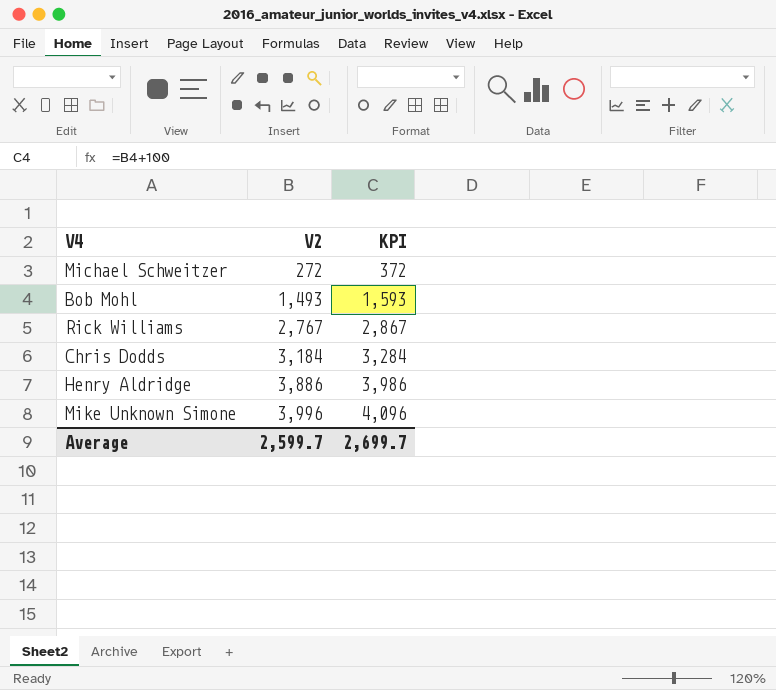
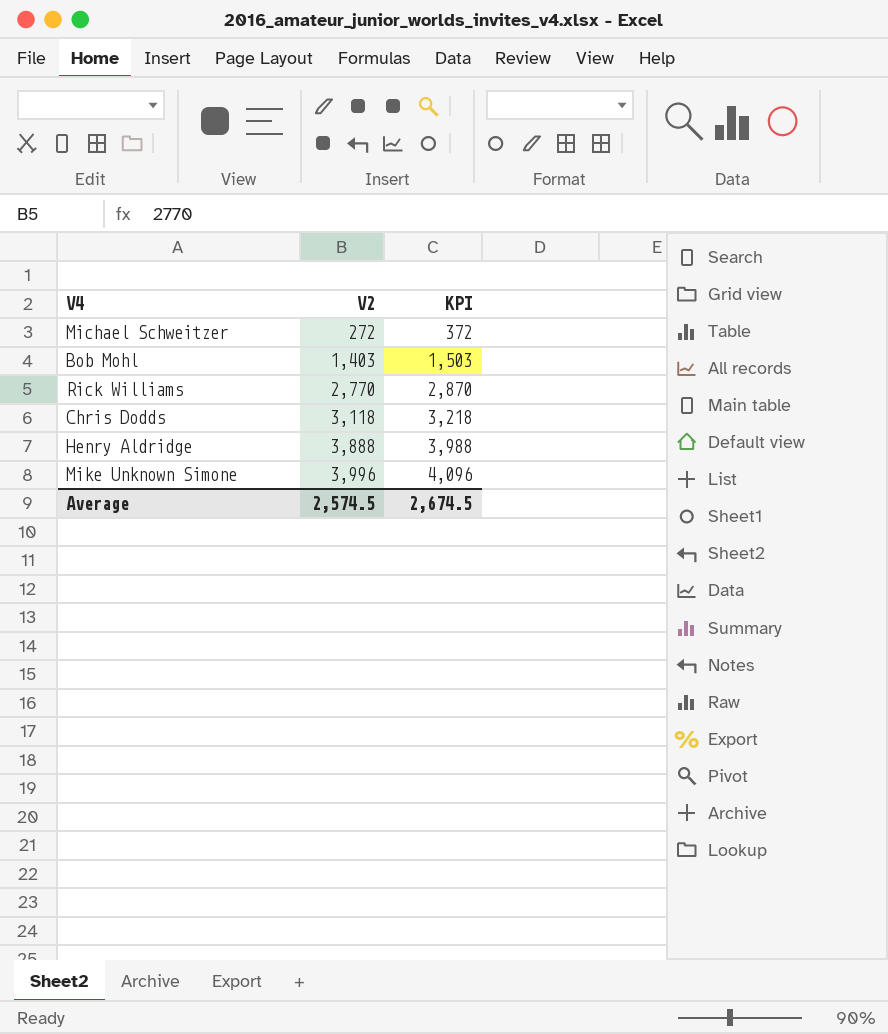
Bob Mohl | V2: 1,493 -> 1,403
Bob Mohl | KPI: 1,593 -> 1,503
Rick Williams | V2: 2,767 -> 2,770
Rick Williams | KPI: 2,867 -> 2,870
Chris Dodds | V2: 3,184 -> 3,118
Chris Dodds | KPI: 3,284 -> 3,218
Henry Aldridge | V2: 3,886 -> 3,888
Henry Aldridge | KPI: 3,986 -> 3,988
Average | V2: 2,599.7 -> 2,574.5
Average | KPI: 2,699.7 -> 2,674.5

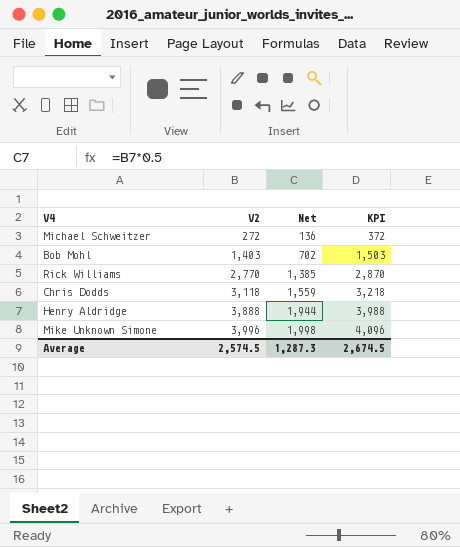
column Net | formula: none -> [V2] * 0.5

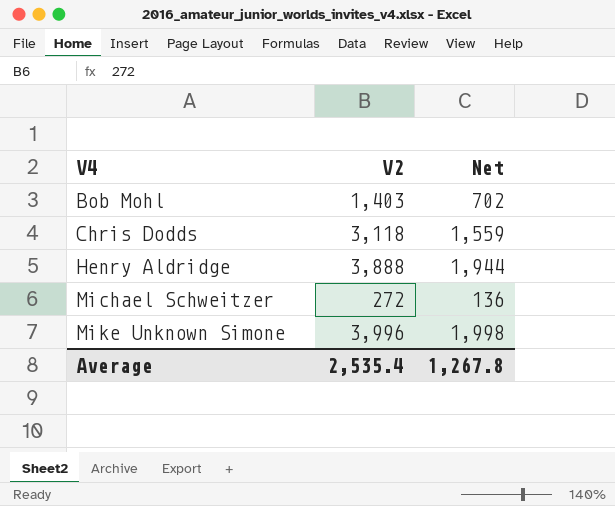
row order: V2 ascending -> V4 ascending
column KPI | formula: [V2] + 100 -> none
row Rick Williams: 2,770 | 1,385 | 2,870 -> none
Average | V2: 2,574.5 -> 2,535.4
Average | Net: 1,287.3 -> 1,267.8

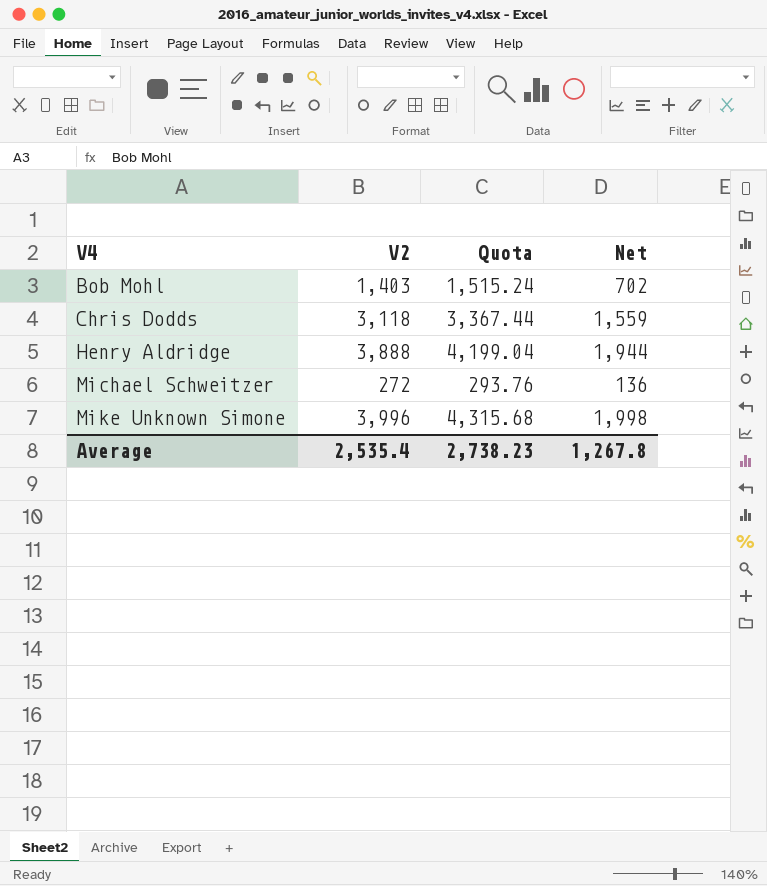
column Quota | formula: none -> [V2] * 1.08

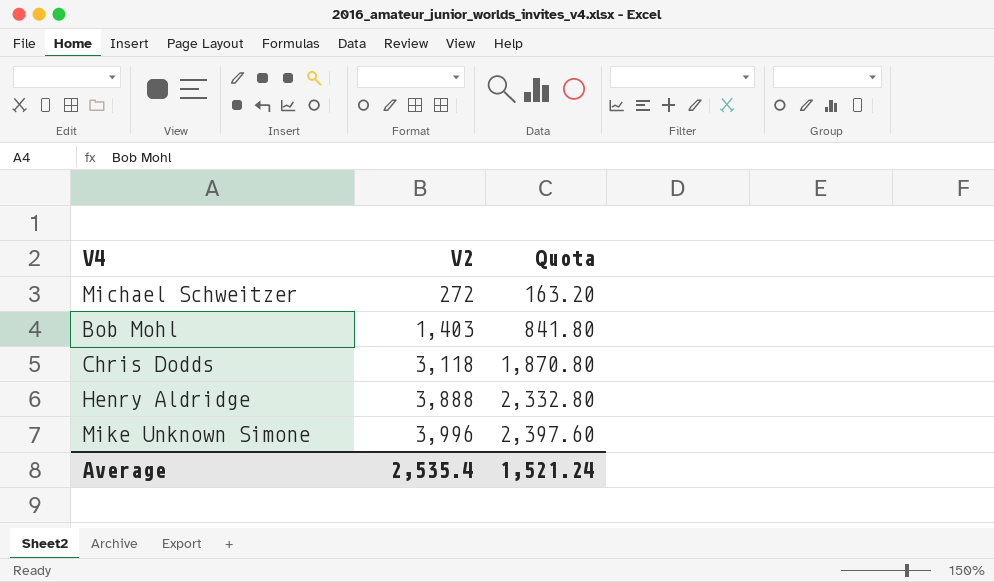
row order: V4 ascending -> V2 ascending
column Net | formula: [V2] * 0.5 -> none
column Quota | formula: [V2] * 1.08 -> [V2] * 0.6
Average | Quota: 2,738.23 -> 1,521.24

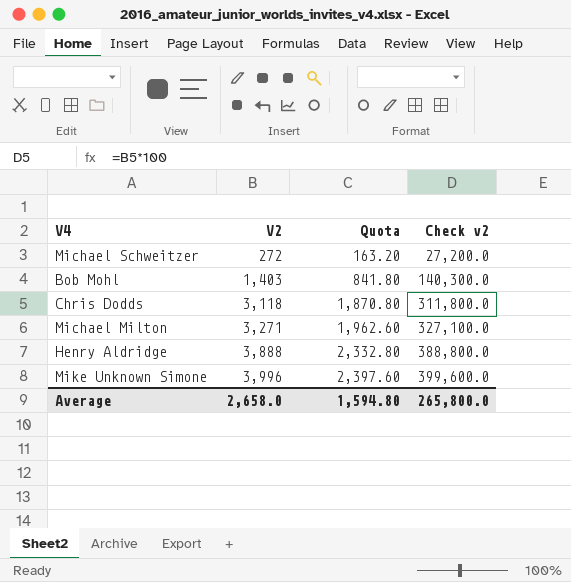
column Check v2 | formula: none -> [V2] * 100
row Michael Milton: none -> 3,271 | 1,962.60 | 327,100.0
Average | V2: 2,535.4 -> 2,658.0
Average | Quota: 1,521.24 -> 1,594.80

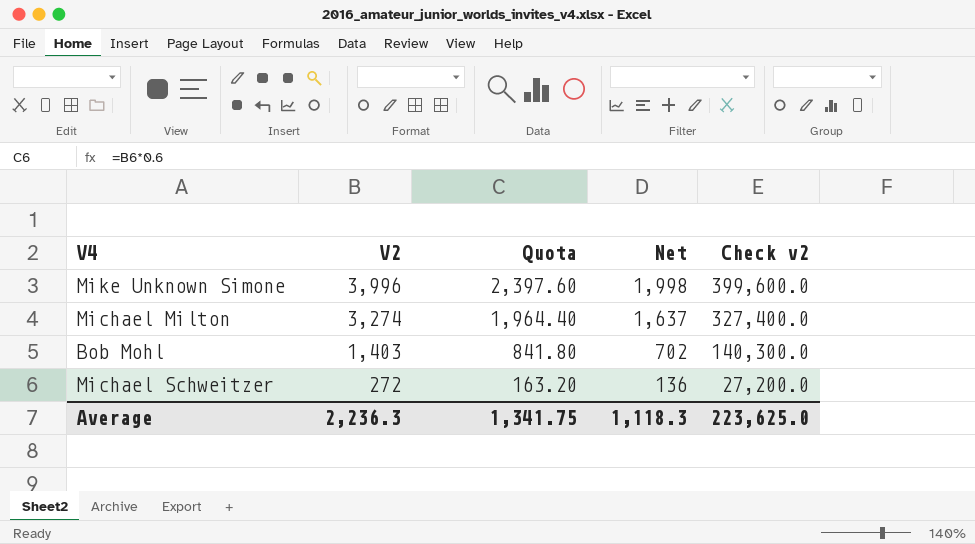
row order: V2 ascending -> V2 descending
column Net | formula: none -> [V2] * 0.5
row Chris Dodds: 3,118 | 1,870.80 | 311,800.0 -> none
row Henry Aldridge: 3,888 | 2,332.80 | 388,800.0 -> none
Michael Milton | V2: 3,271 -> 3,274
Michael Milton | Quota: 1,962.60 -> 1,964.40
Michael Milton | Check v2: 327,100.0 -> 327,400.0
Average | V2: 2,658.0 -> 2,236.3
Average | Quota: 1,594.80 -> 1,341.75
Average | Check v2: 265,800.0 -> 223,625.0

